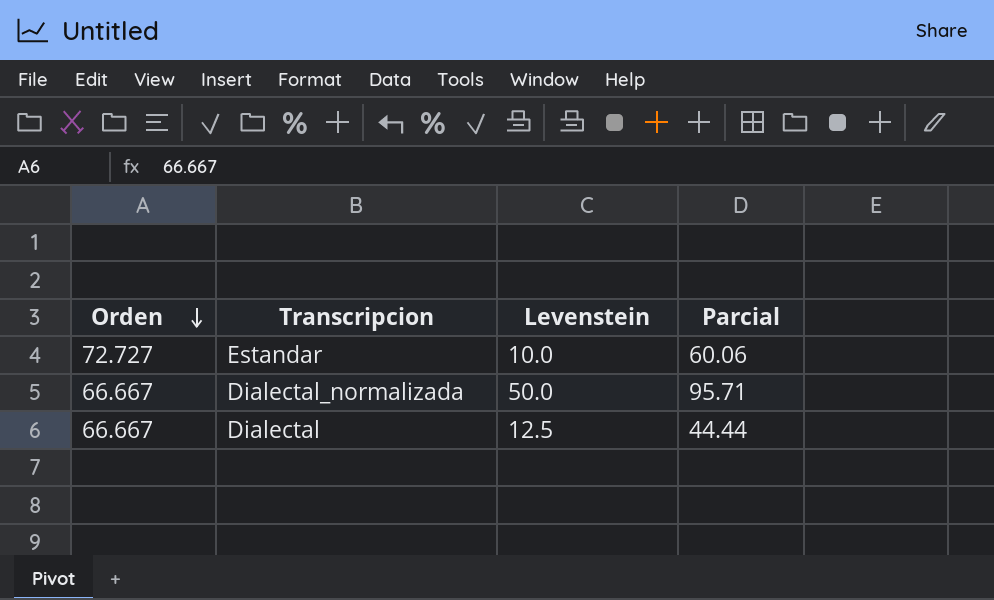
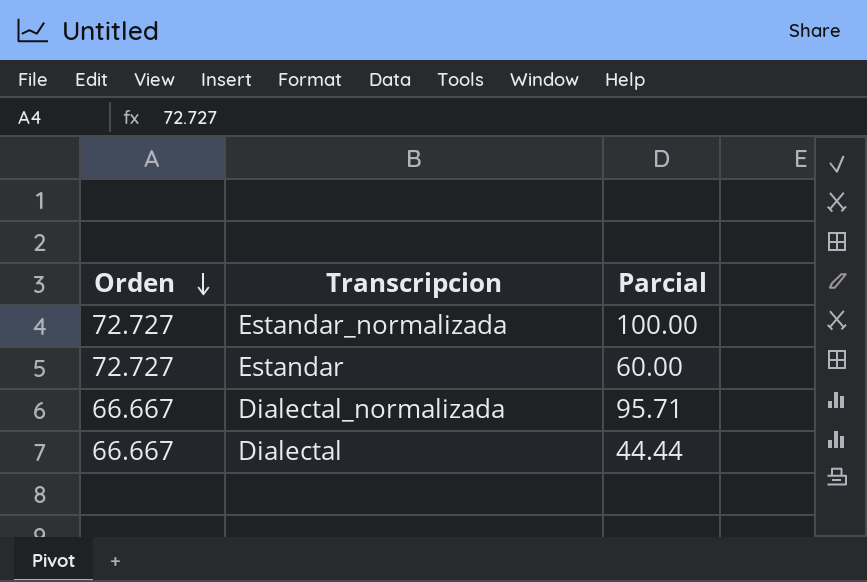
column Levenstein | position: 3 -> none
row Estandar_normalizada: none -> 72.727 | 100.00
Estandar | Parcial: 60.06 -> 60.00

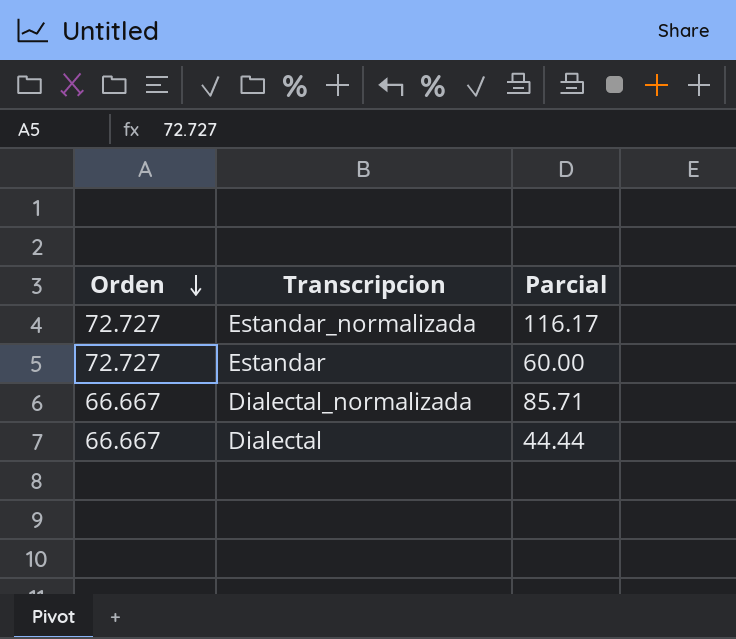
Estandar_normalizada | Parcial: 100.00 -> 116.17
Dialectal_normalizada | Parcial: 95.71 -> 85.71

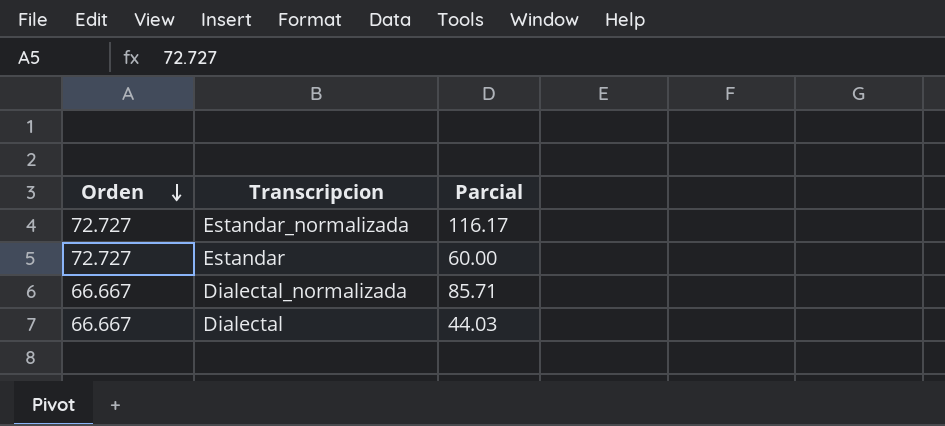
Dialectal | Parcial: 44.44 -> 44.03

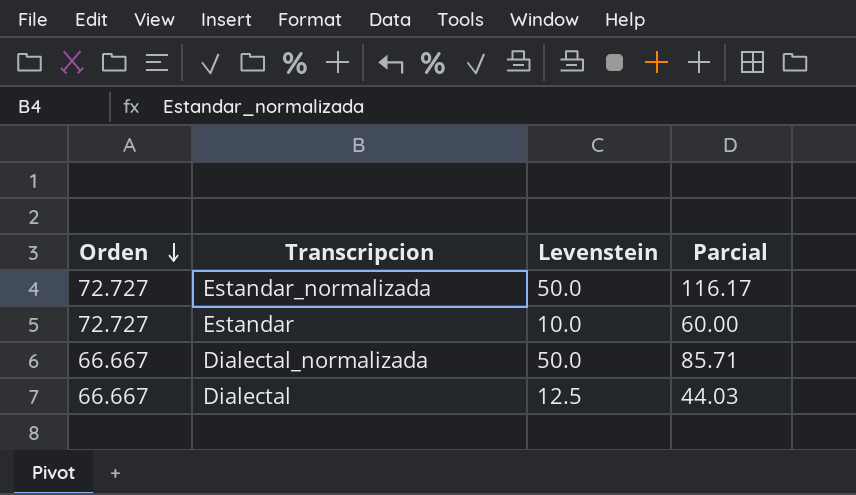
column Levenstein | position: none -> 3

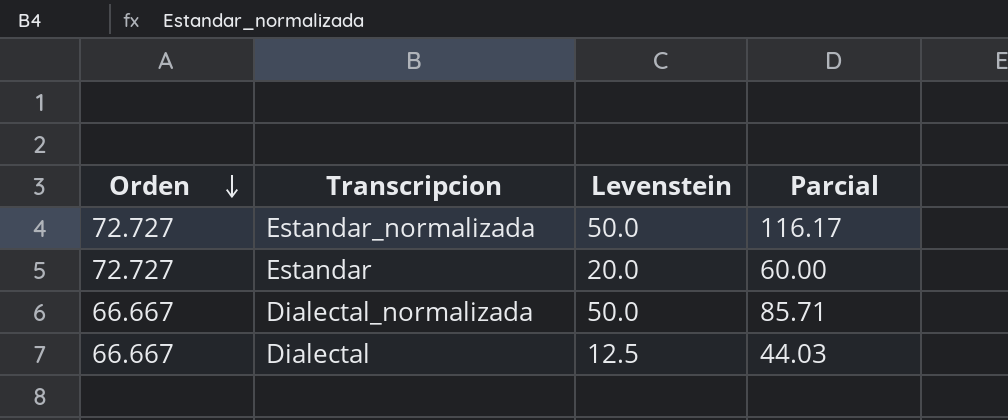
Estandar | Levenstein: 10.0 -> 20.0

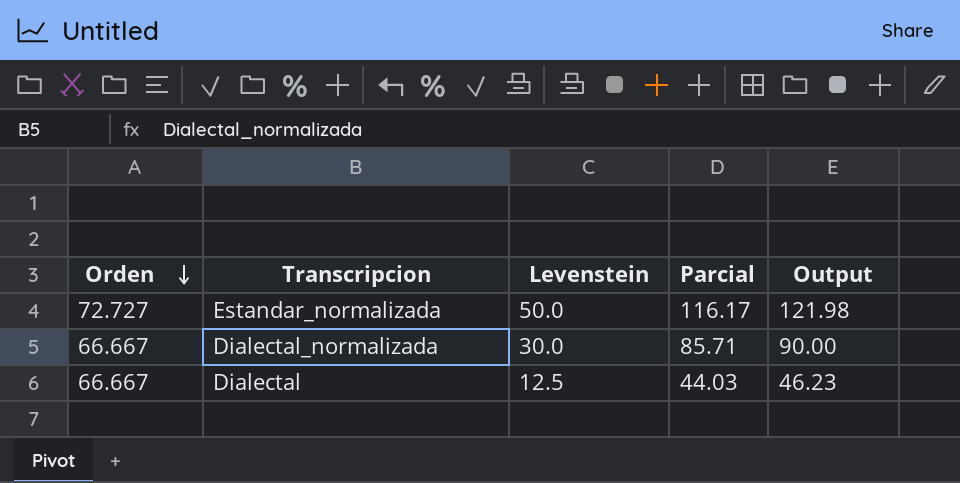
column Output | formula: none -> [Parcial] * 1.05
row Estandar: 72.727 | 20.0 | 60.00 -> none
Dialectal_normalizada | Levenstein: 50.0 -> 30.0

